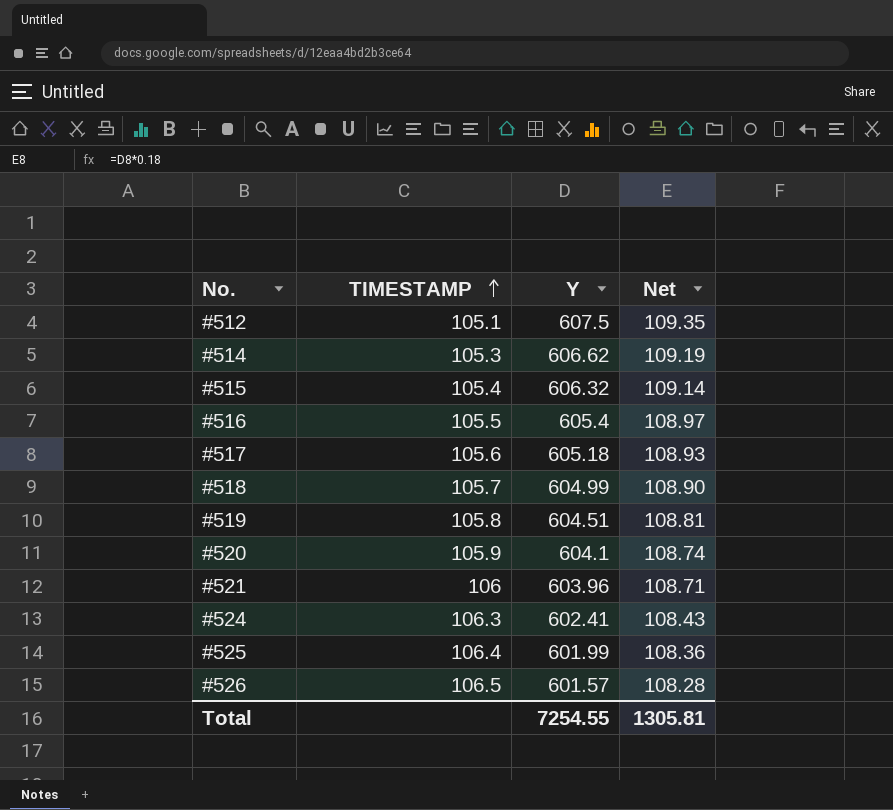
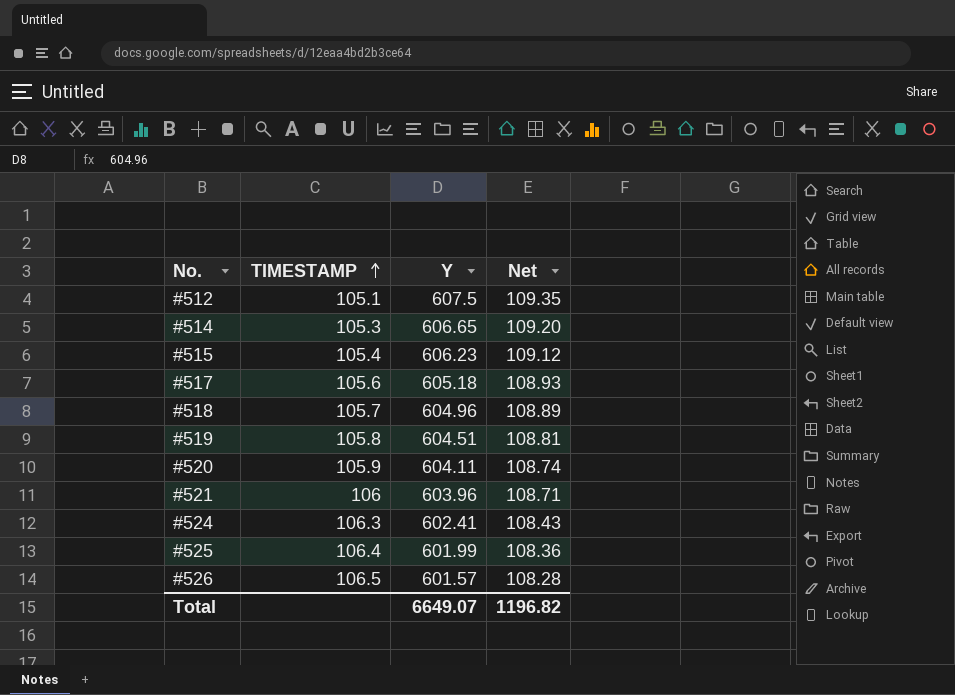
row #516: 105.5 | 605.4 | 108.97 -> none
#514 | Y: 606.62 -> 606.65
#514 | Net: 109.19 -> 109.20
#515 | Y: 606.32 -> 606.23
#515 | Net: 109.14 -> 109.12
#518 | Y: 604.99 -> 604.96
#518 | Net: 108.90 -> 108.89
#520 | Y: 604.1 -> 604.11
Total | Y: 7254.55 -> 6649.07
Total | Net: 1305.81 -> 1196.82

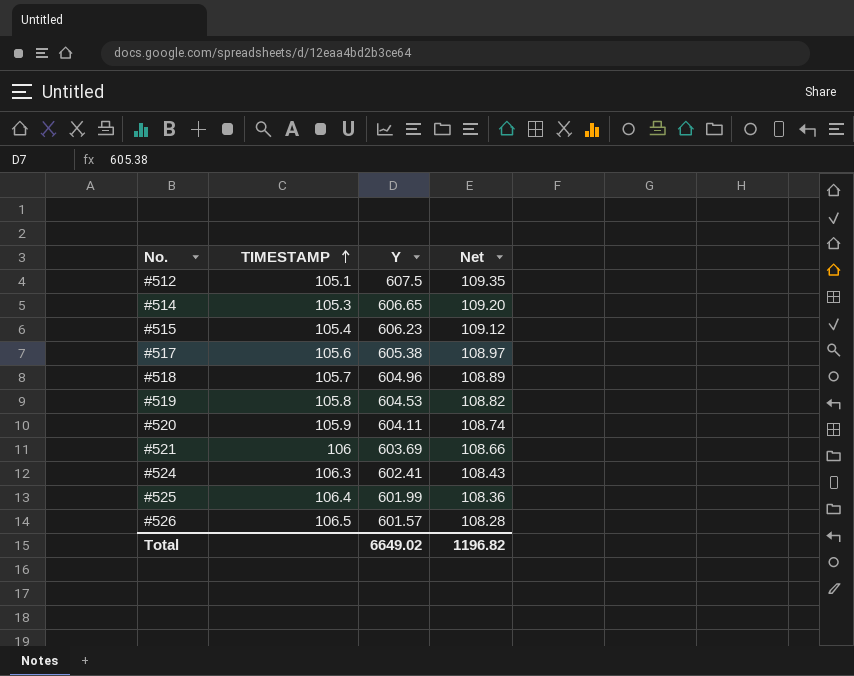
#517 | Y: 605.18 -> 605.38
#517 | Net: 108.93 -> 108.97
#519 | Y: 604.51 -> 604.53
#519 | Net: 108.81 -> 108.82
#521 | Y: 603.96 -> 603.69
#521 | Net: 108.71 -> 108.66
Total | Y: 6649.07 -> 6649.02

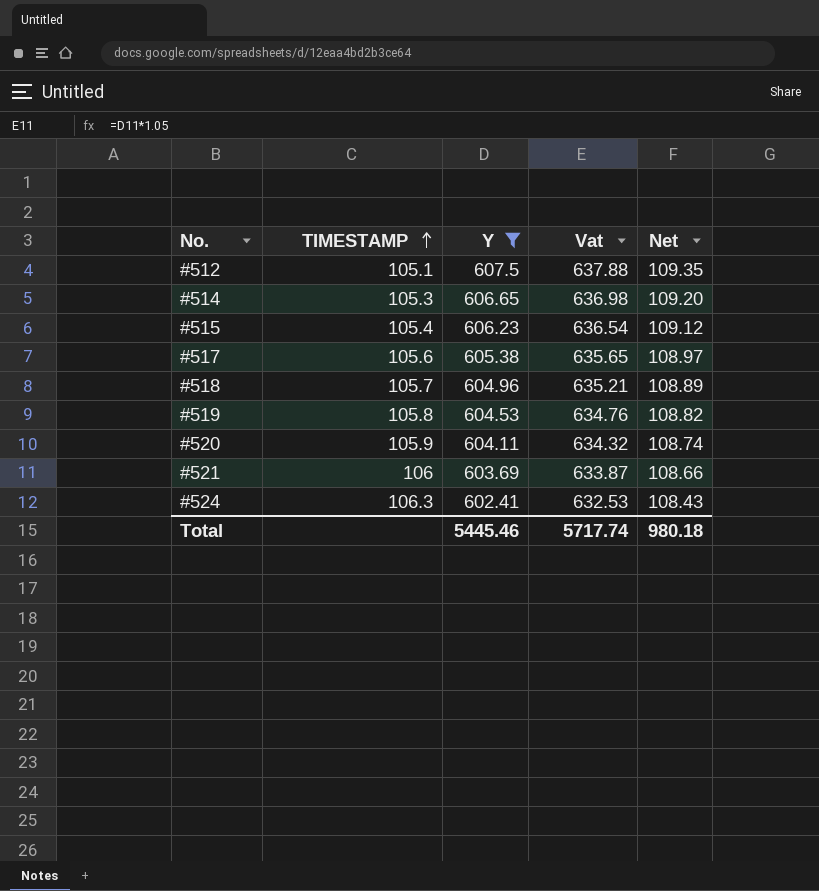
filter: none -> Y >= 602.41
column Vat | formula: none -> [Y] * 1.05
Total | Y: 6649.02 -> 5445.46
Total | Net: 1196.82 -> 980.18

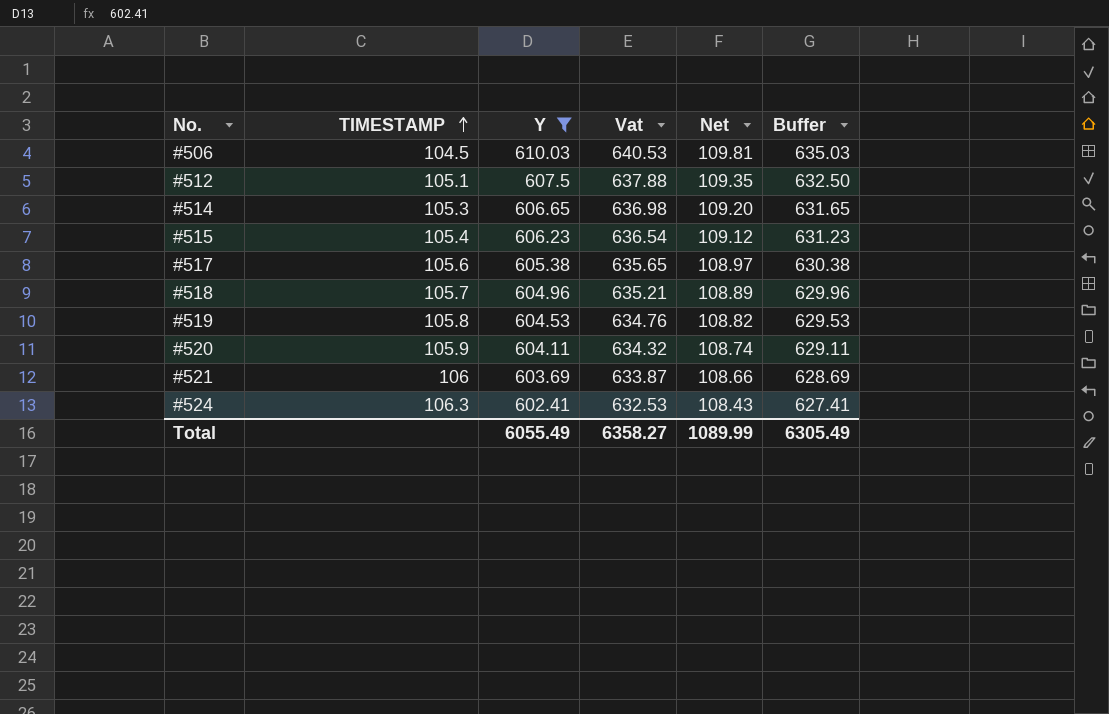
column Buffer | formula: none -> [Y] + 25
row #506: none -> 104.5 | 610.03 | 640.53 | 109.81 | 635.03
Total | Y: 5445.46 -> 6055.49
Total | Vat: 5717.74 -> 6358.27
Total | Net: 980.18 -> 1089.99

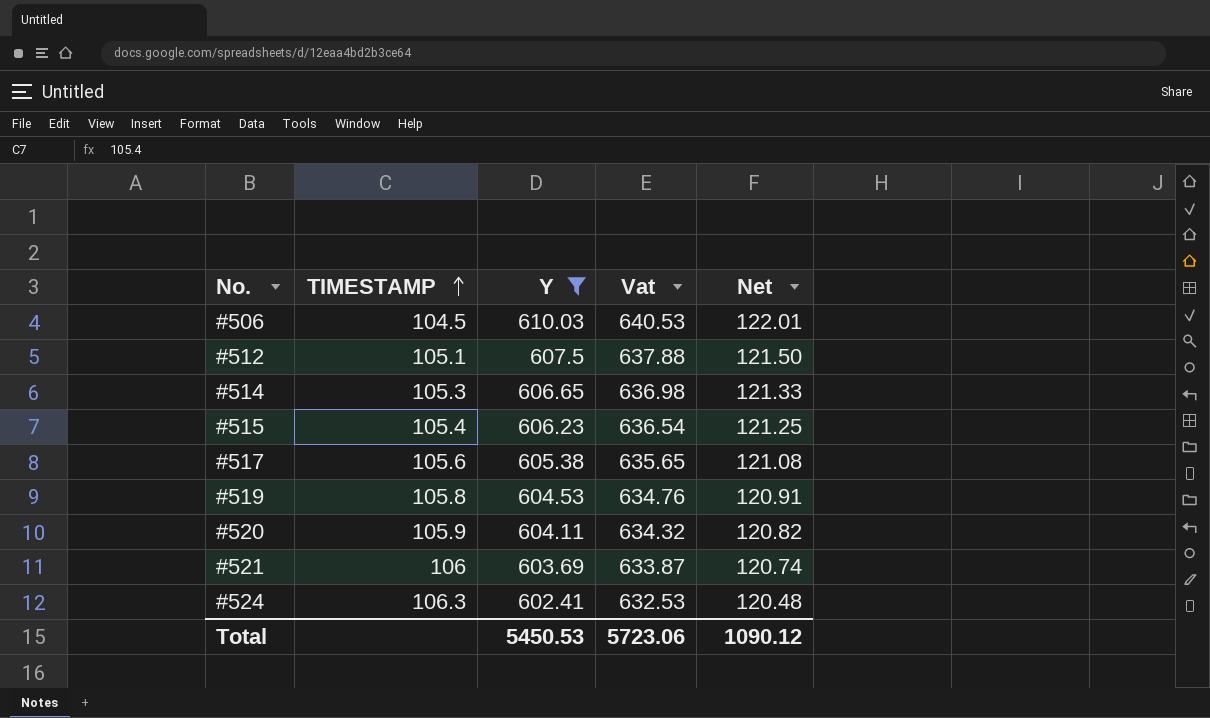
column Buffer | formula: [Y] + 25 -> none
column Net | formula: [Y] * 0.18 -> [Y] * 0.2
row #518: 105.7 | 604.96 | 635.21 | 108.89 | 629.96 -> none
Total | Y: 6055.49 -> 5450.53
Total | Vat: 6358.27 -> 5723.06
Total | Net: 1089.99 -> 1090.12

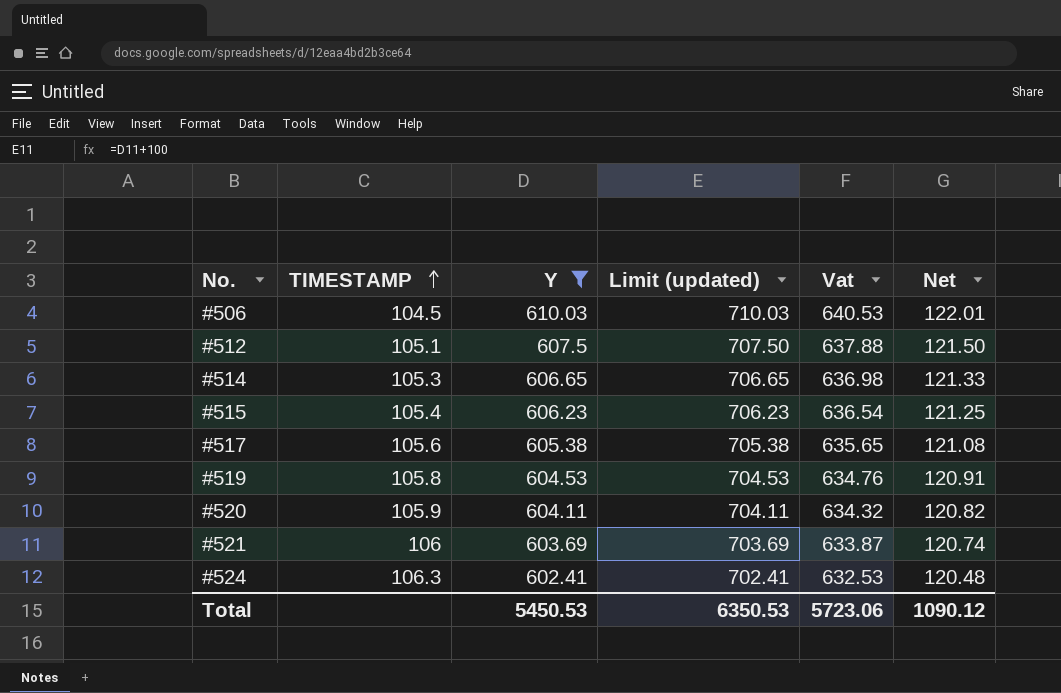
column Limit (updated) | formula: none -> [Y] + 100

